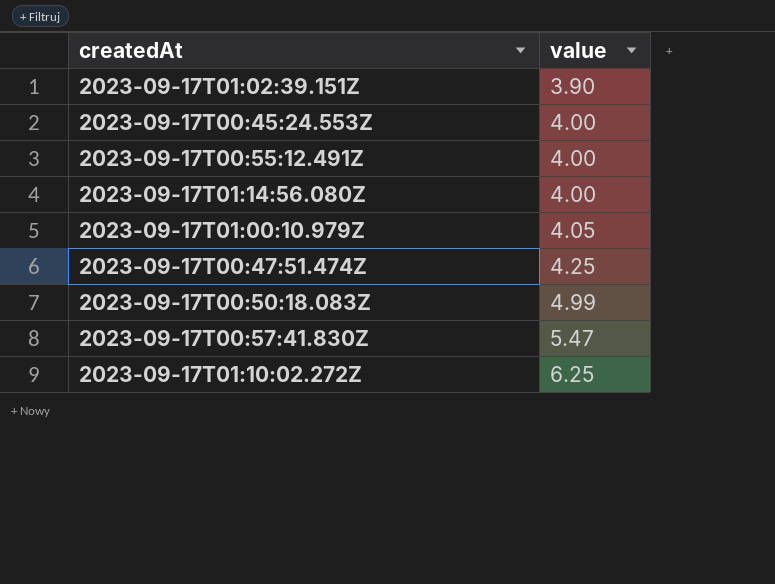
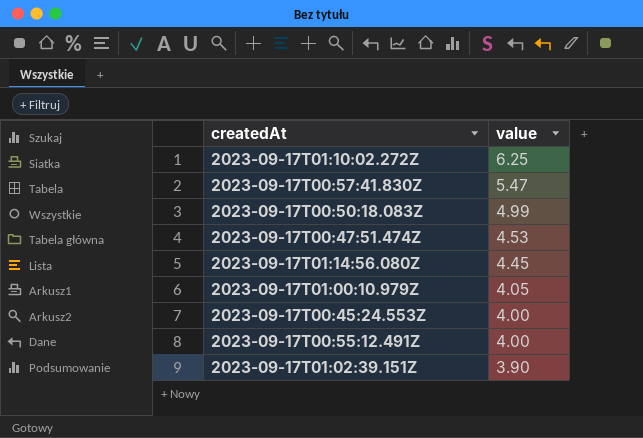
row order: value ascending -> value descending
2023-09-17T00:47:51.474Z | value: 4.25 -> 4.53
2023-09-17T01:14:56.080Z | value: 4.00 -> 4.45

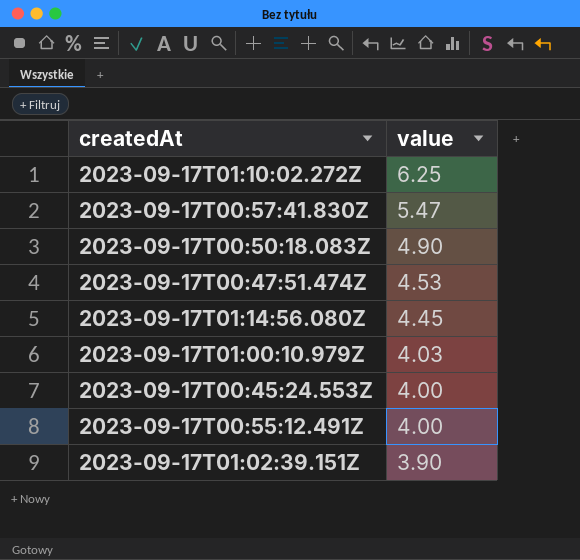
2023-09-17T00:50:18.083Z | value: 4.99 -> 4.90
2023-09-17T01:00:10.979Z | value: 4.05 -> 4.03

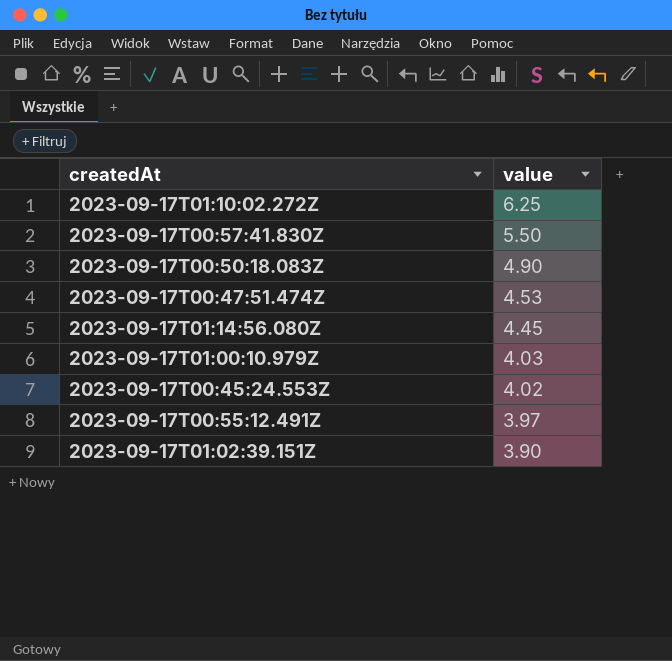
2023-09-17T00:57:41.830Z | value: 5.47 -> 5.50
2023-09-17T00:45:24.553Z | value: 4.00 -> 4.02
2023-09-17T00:55:12.491Z | value: 4.00 -> 3.97

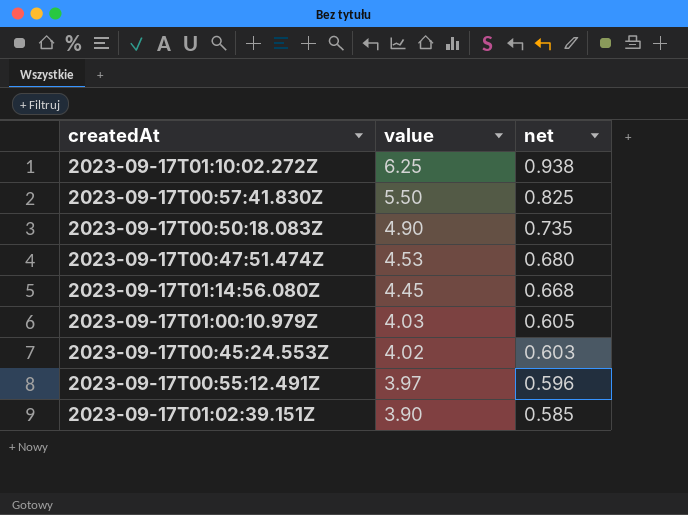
column net | formula: none -> [value] * 0.15

